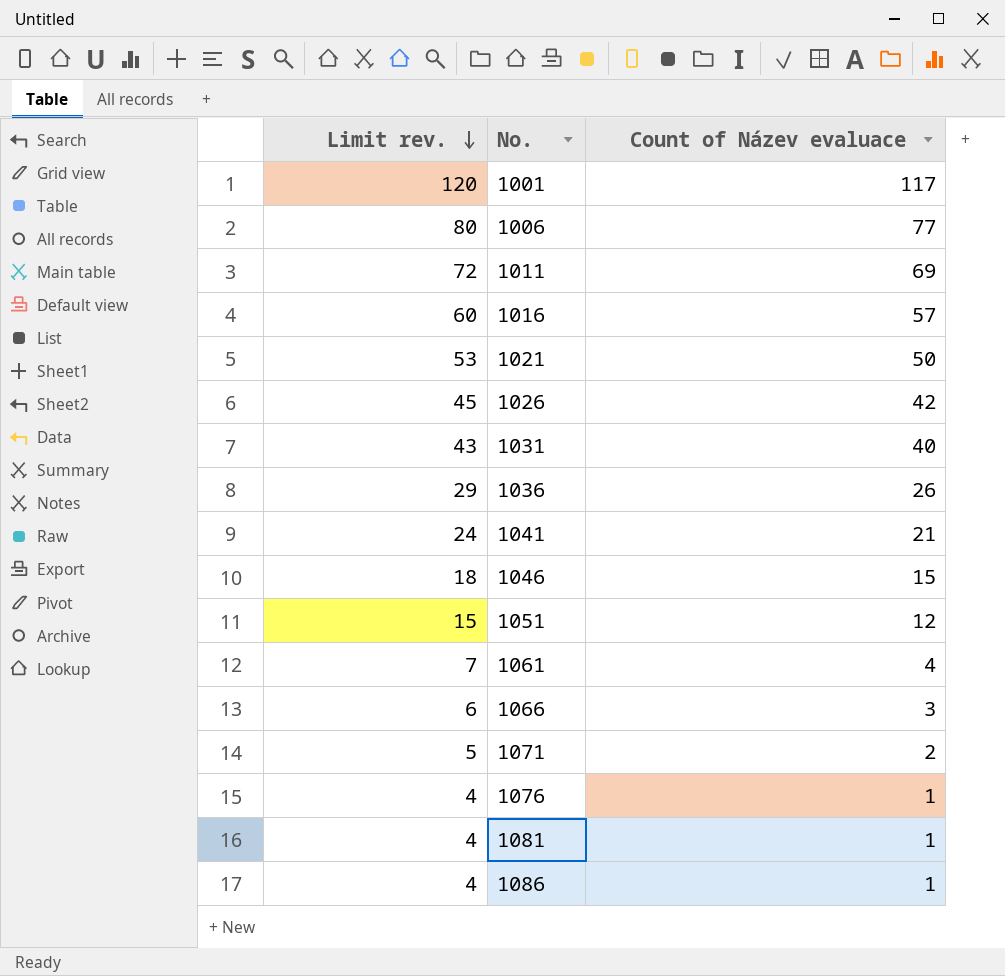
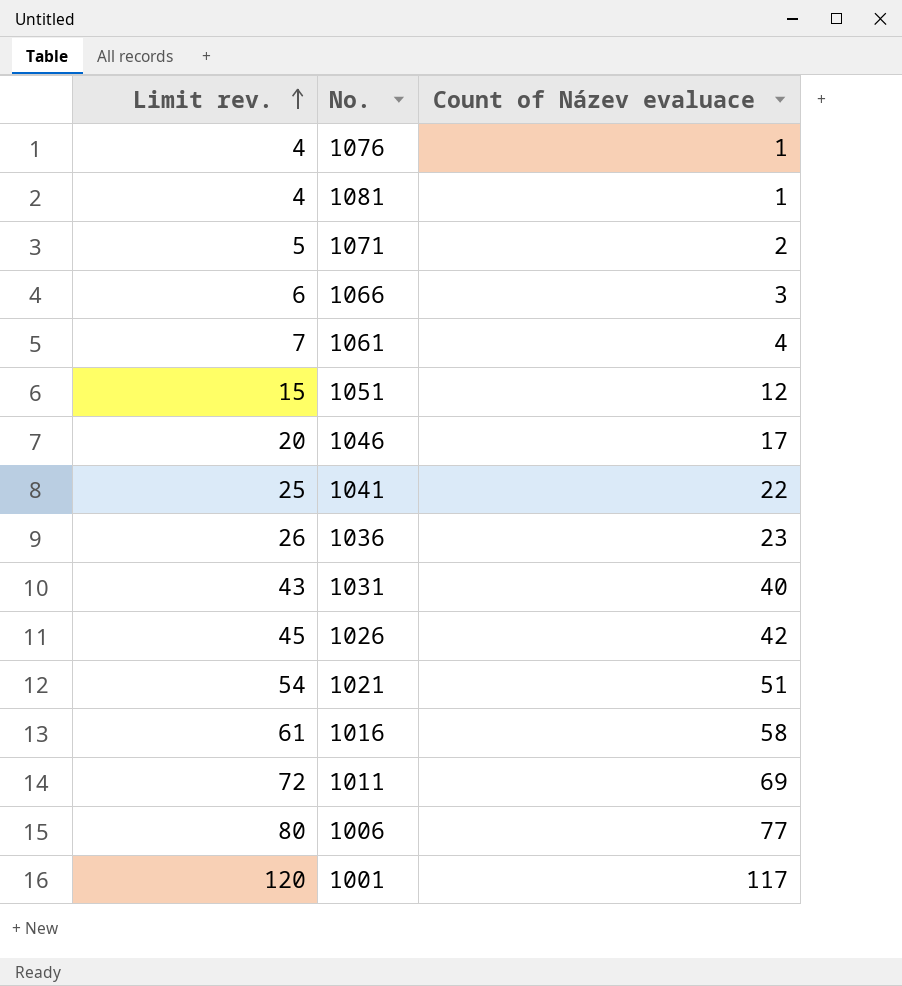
row order: Limit rev. descending -> Limit rev. ascending
row 1086: 4 | 1 -> none
1046 | Limit rev.: 18 -> 20
1046 | Count of Název evaluace: 15 -> 17
1041 | Limit rev.: 24 -> 25
1041 | Count of Název evaluace: 21 -> 22
1036 | Limit rev.: 29 -> 26
1036 | Count of Název evaluace: 26 -> 23
1021 | Limit rev.: 53 -> 54
1021 | Count of Název evaluace: 50 -> 51
1016 | Limit rev.: 60 -> 61
1016 | Count of Název evaluace: 57 -> 58

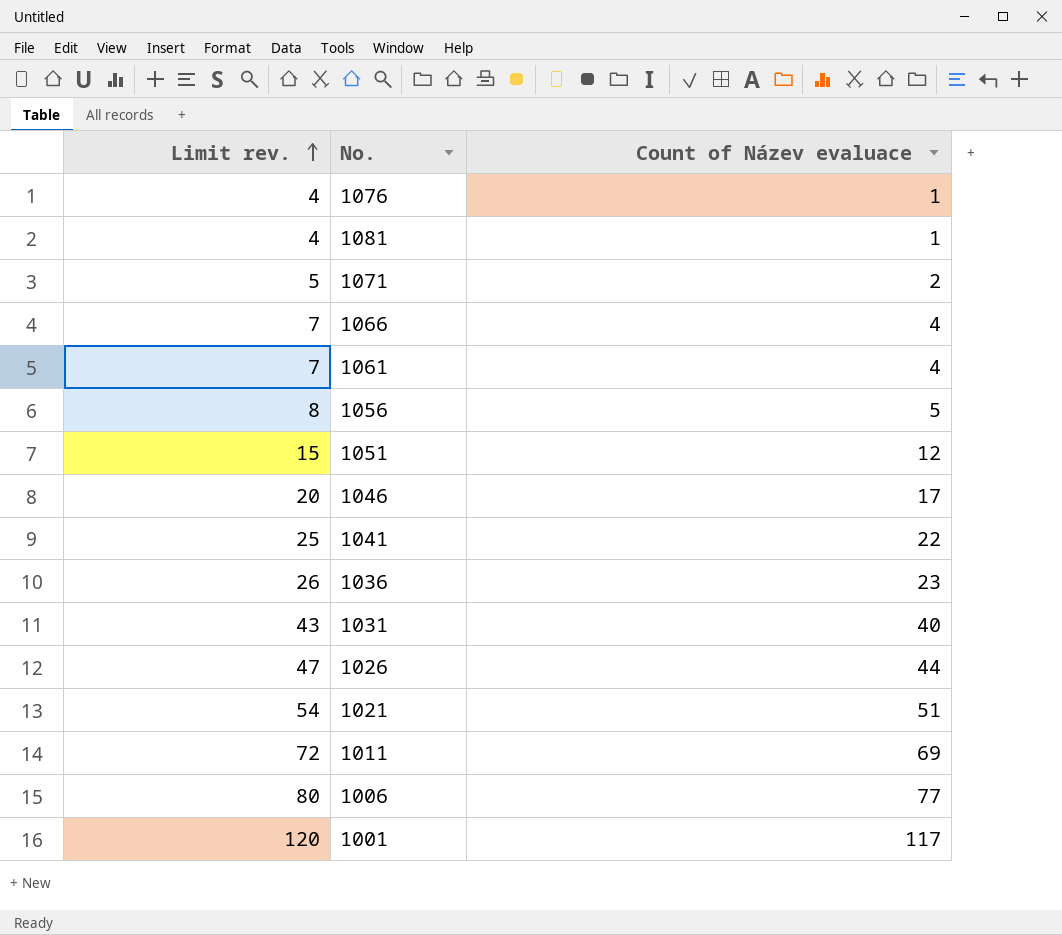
row 1016: 61 | 58 -> none
1066 | Limit rev.: 6 -> 7
1066 | Count of Název evaluace: 3 -> 4
row 1056: none -> 8 | 5
1026 | Limit rev.: 45 -> 47
1026 | Count of Název evaluace: 42 -> 44

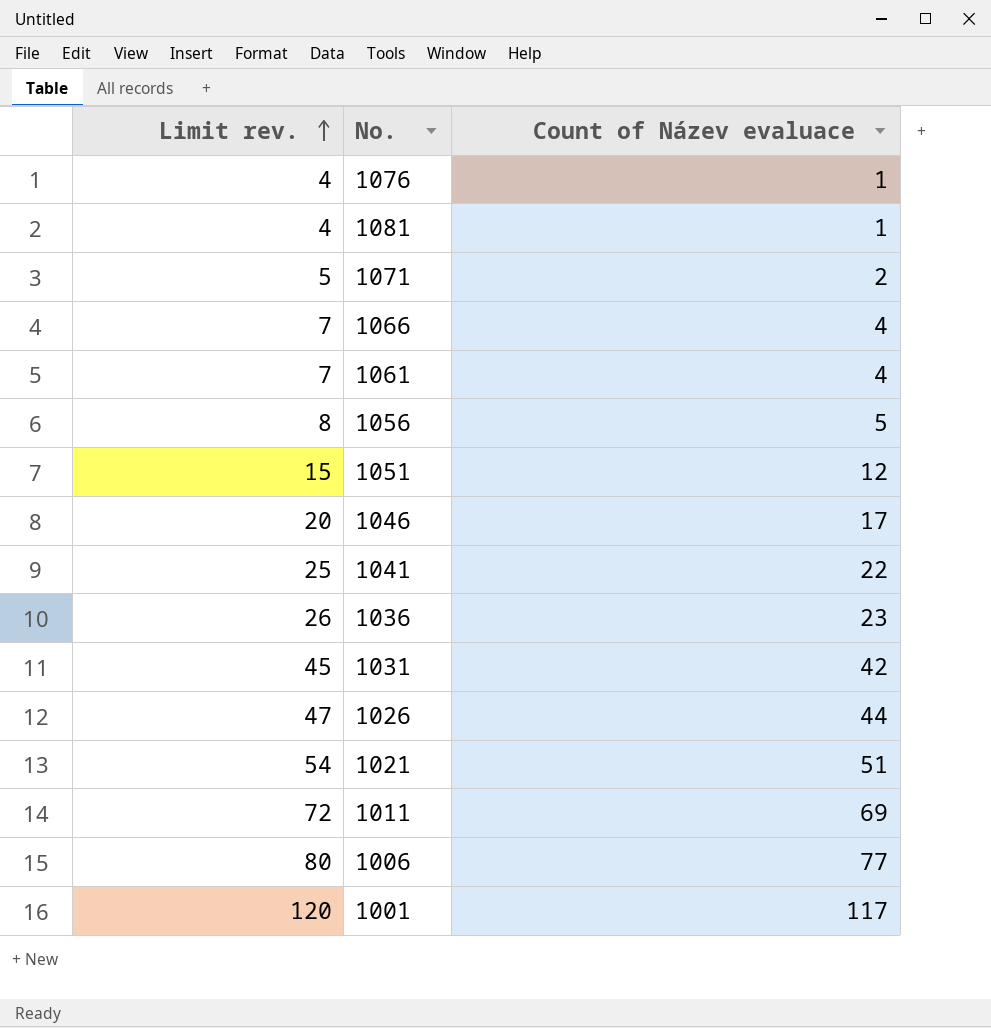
1031 | Limit rev.: 43 -> 45
1031 | Count of Název evaluace: 40 -> 42

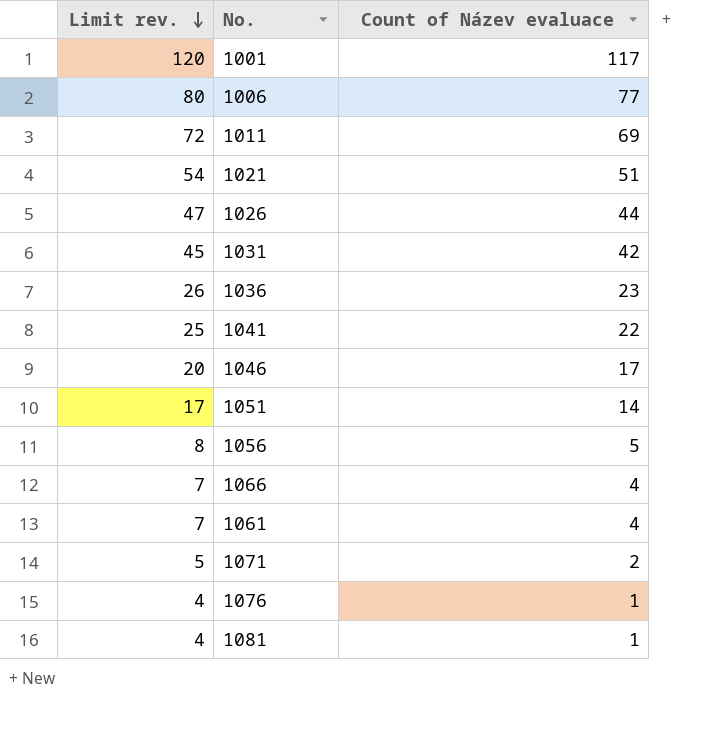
row order: Limit rev. ascending -> Limit rev. descending
1051 | Limit rev.: 15 -> 17
1051 | Count of Název evaluace: 12 -> 14

